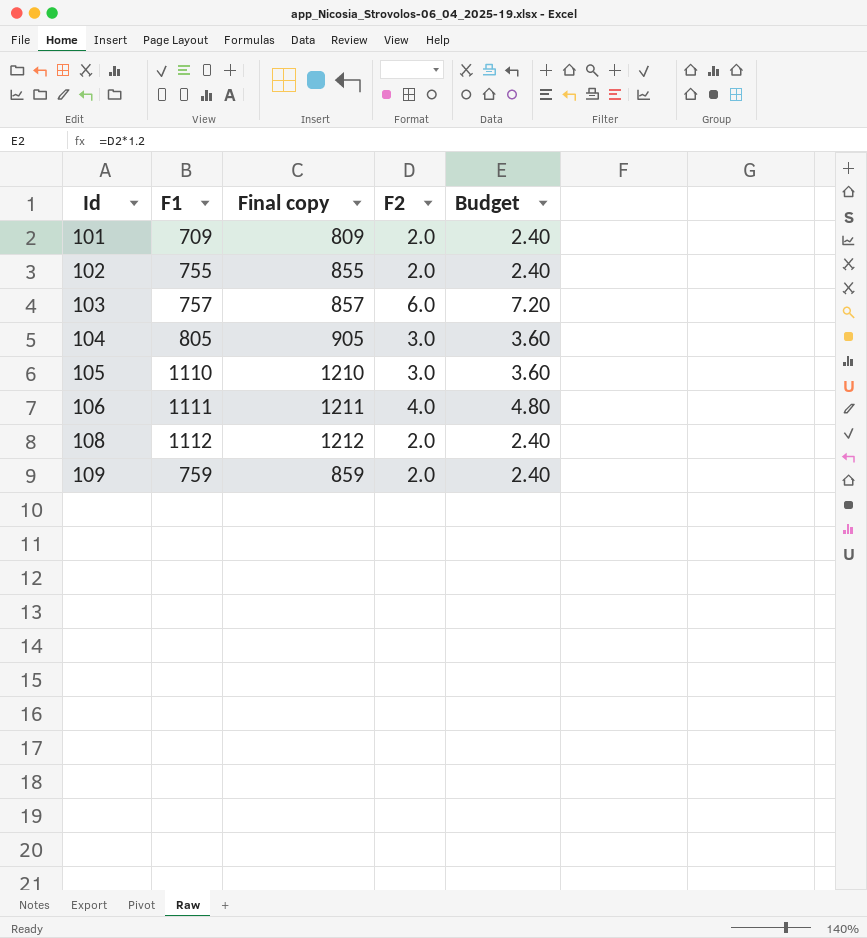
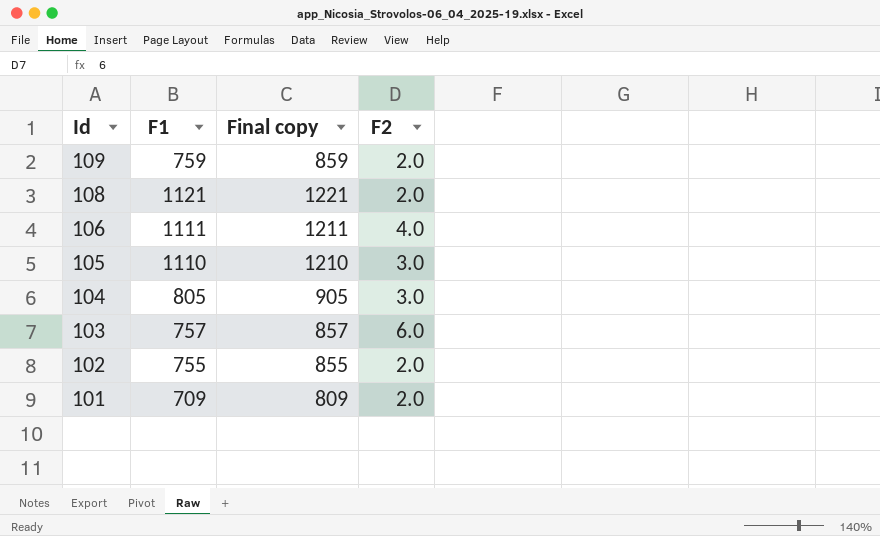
row order: Id ascending -> Id descending
column Budget | formula: [F2] * 1.2 -> none
108 | F1: 1112 -> 1121
108 | Final copy: 1212 -> 1221

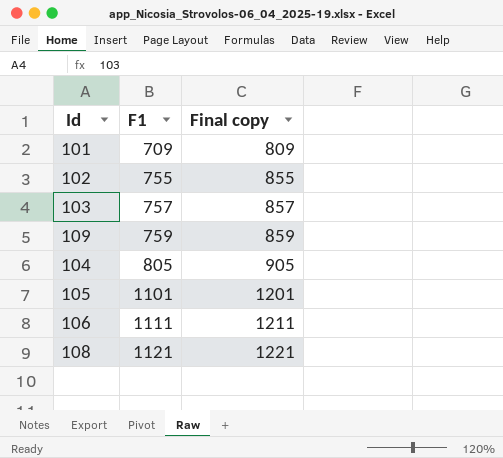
row order: Id descending -> F1 ascending
column F2 | position: 4 -> none
105 | F1: 1110 -> 1101
105 | Final copy: 1210 -> 1201

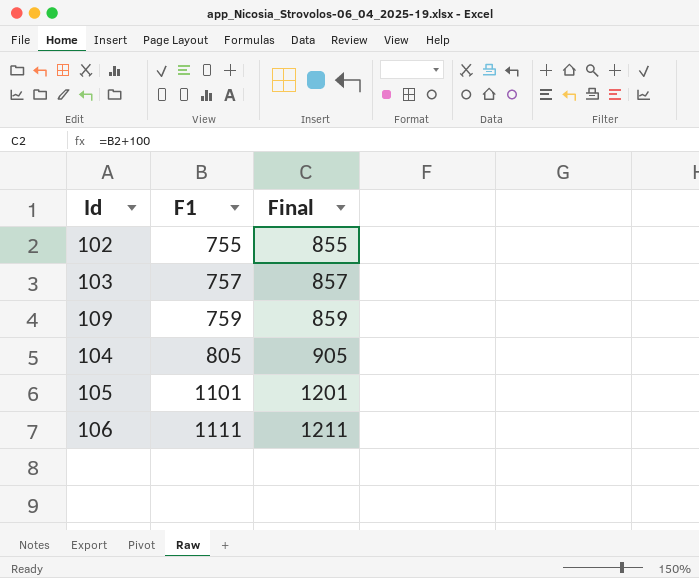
column name: Final copy -> Final
row 101: 709 | 809 -> none
row 108: 1121 | 1221 -> none

